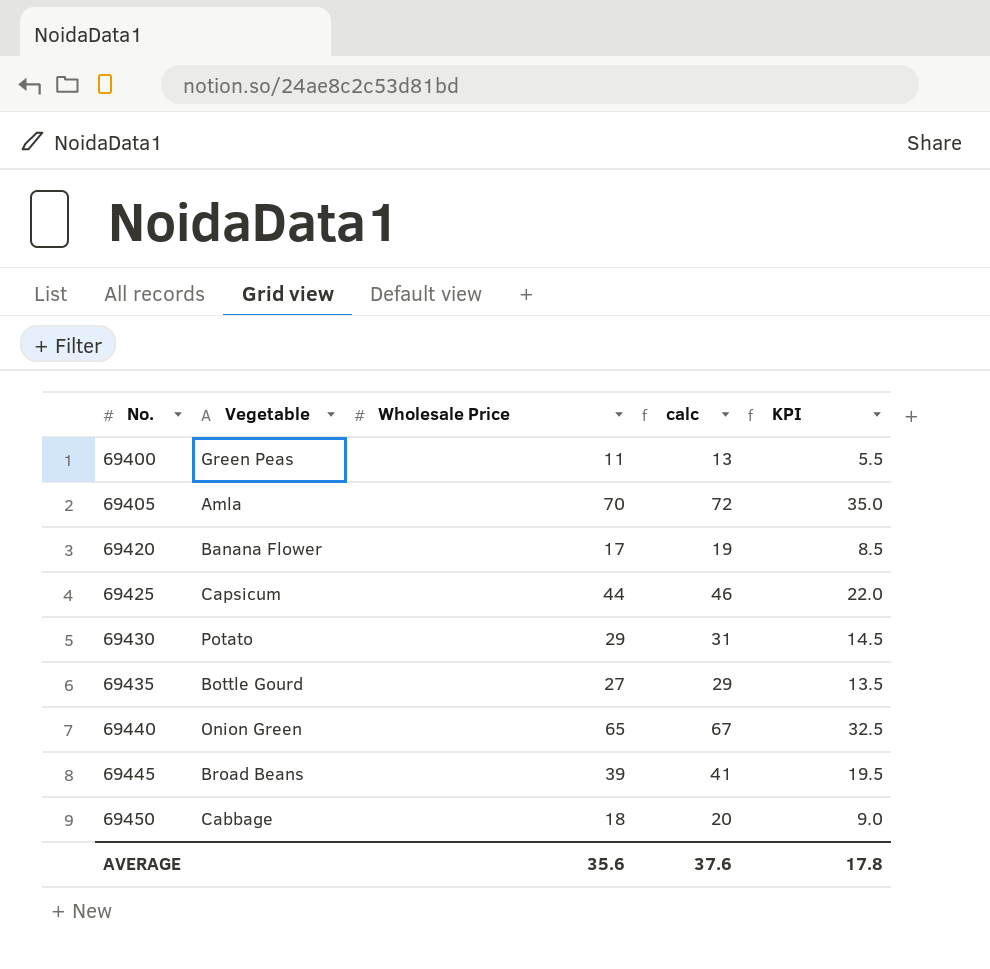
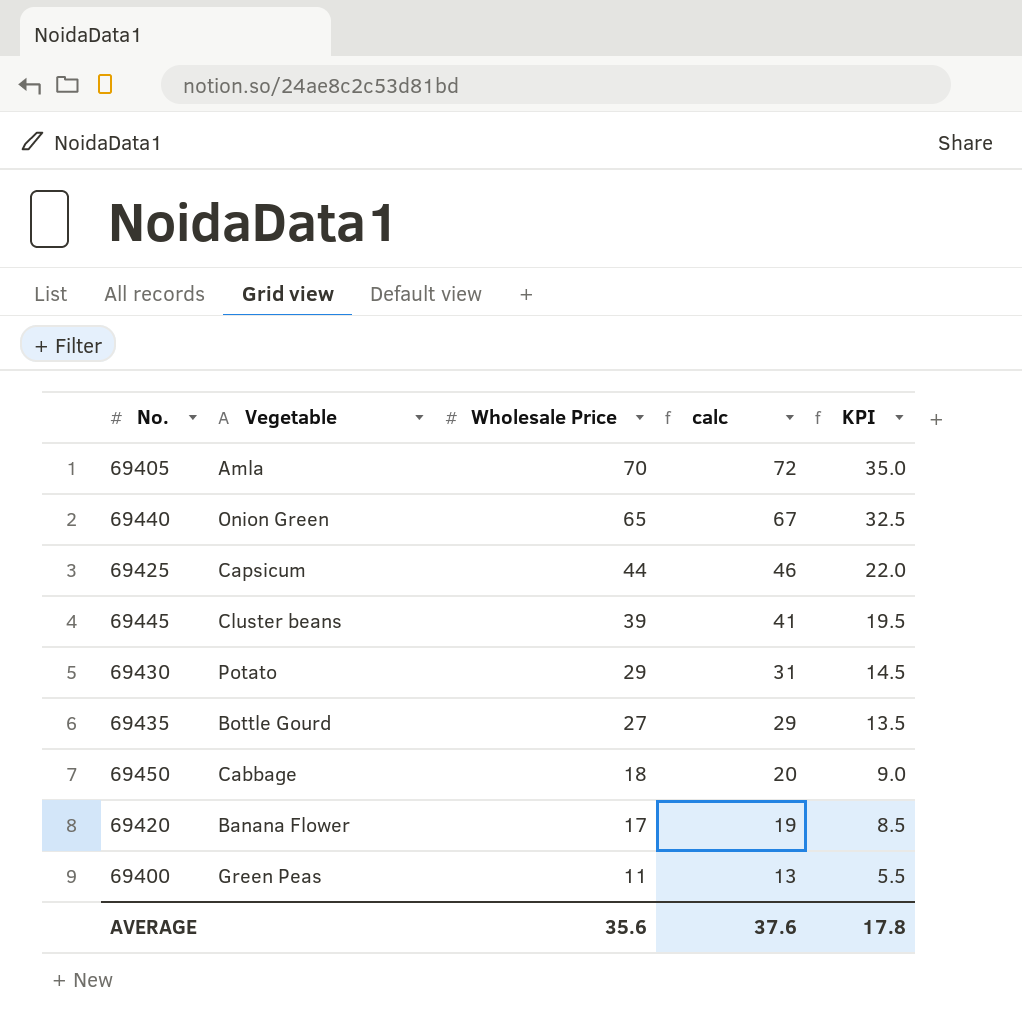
row order: No. ascending -> Wholesale Price descending
69445 | Vegetable: Broad Beans -> Cluster beans

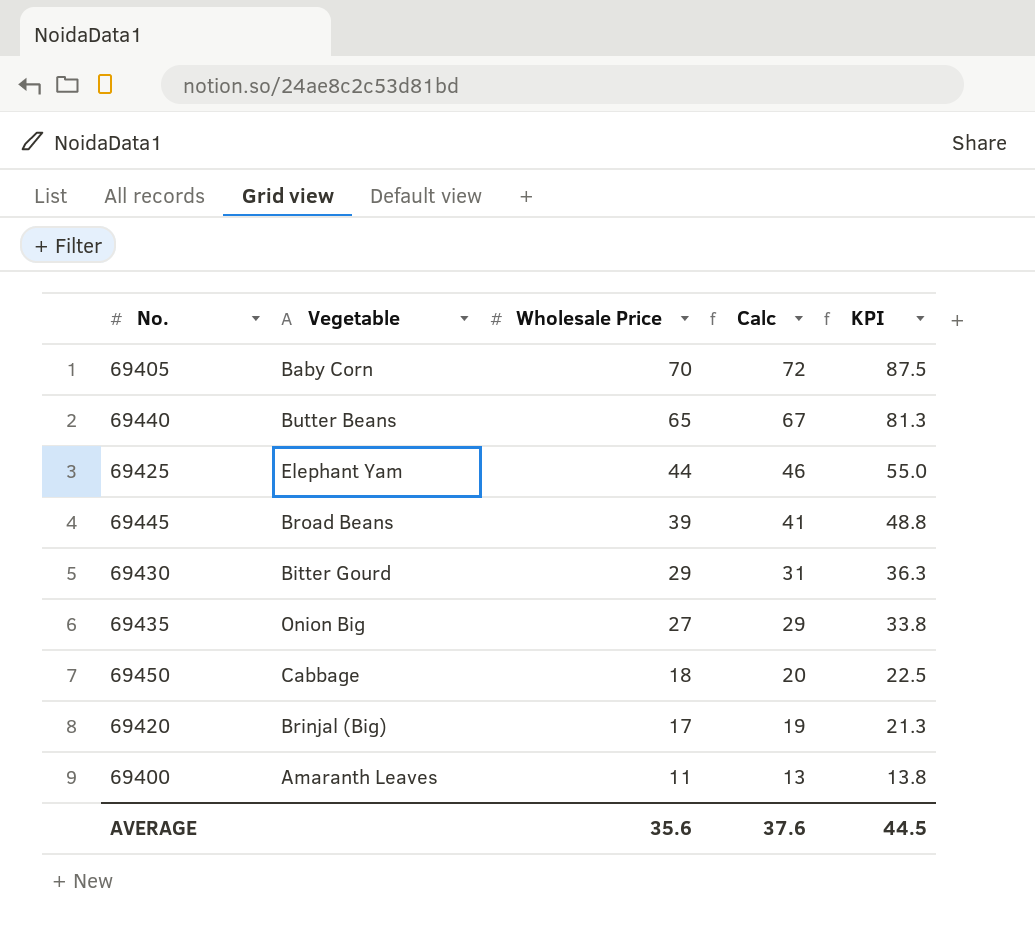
column name: calc -> Calc
column KPI | formula: [Wholesale Price] * 0.5 -> [Wholesale Price] * 1.25
69405 | Vegetable: Amla -> Baby Corn
69440 | Vegetable: Onion Green -> Butter Beans
69425 | Vegetable: Capsicum -> Elephant Yam
69445 | Vegetable: Cluster beans -> Broad Beans
69430 | Vegetable: Potato -> Bitter Gourd
69435 | Vegetable: Bottle Gourd -> Onion Big
69420 | Vegetable: Banana Flower -> Brinjal (Big)
69400 | Vegetable: Green Peas -> Amaranth Leaves
AVERAGE | KPI: 17.8 -> 44.5

